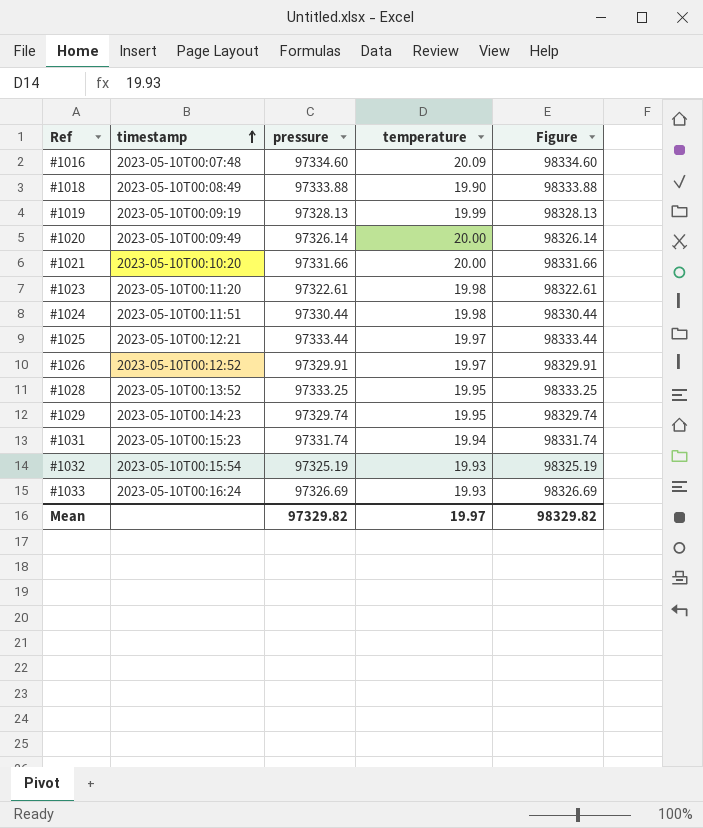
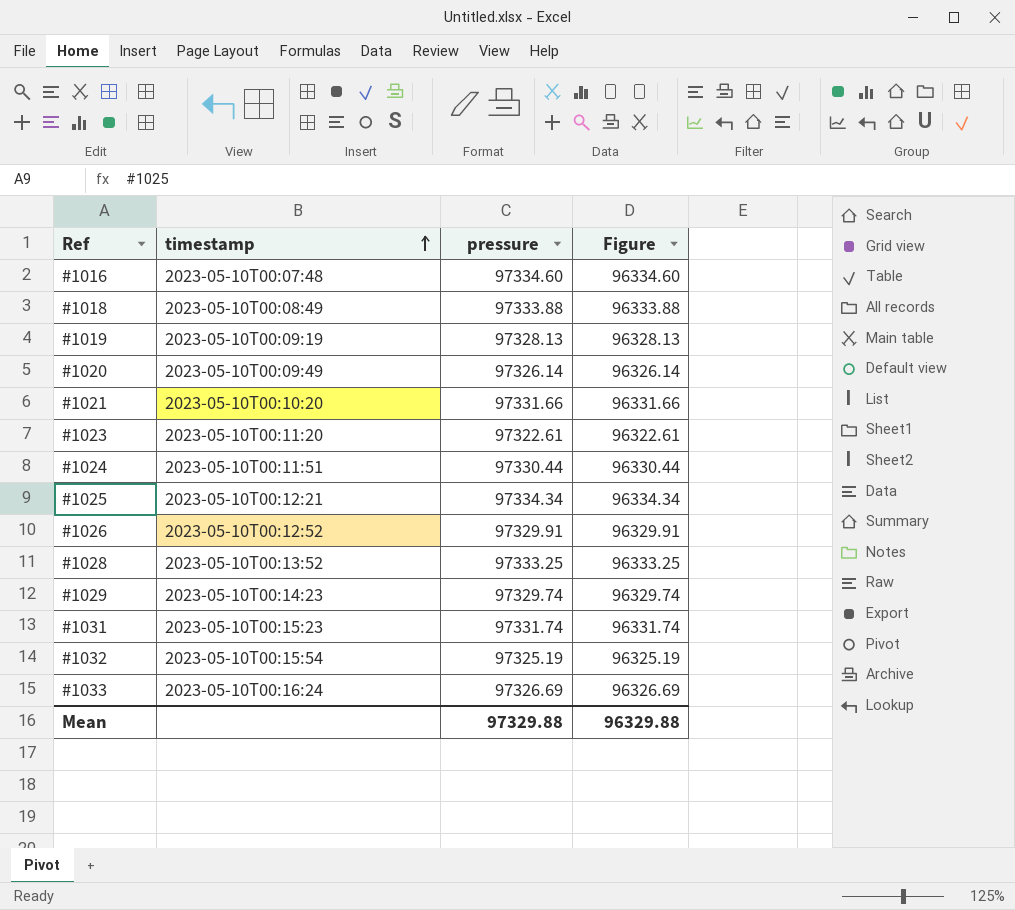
column temperature | position: 4 -> none
column Figure | formula: [pressure] + 1000 -> [pressure] - 1000
#1025 | pressure: 97333.44 -> 97334.34
Mean | pressure: 97329.82 -> 97329.88
Mean | Figure: 98329.82 -> 96329.88

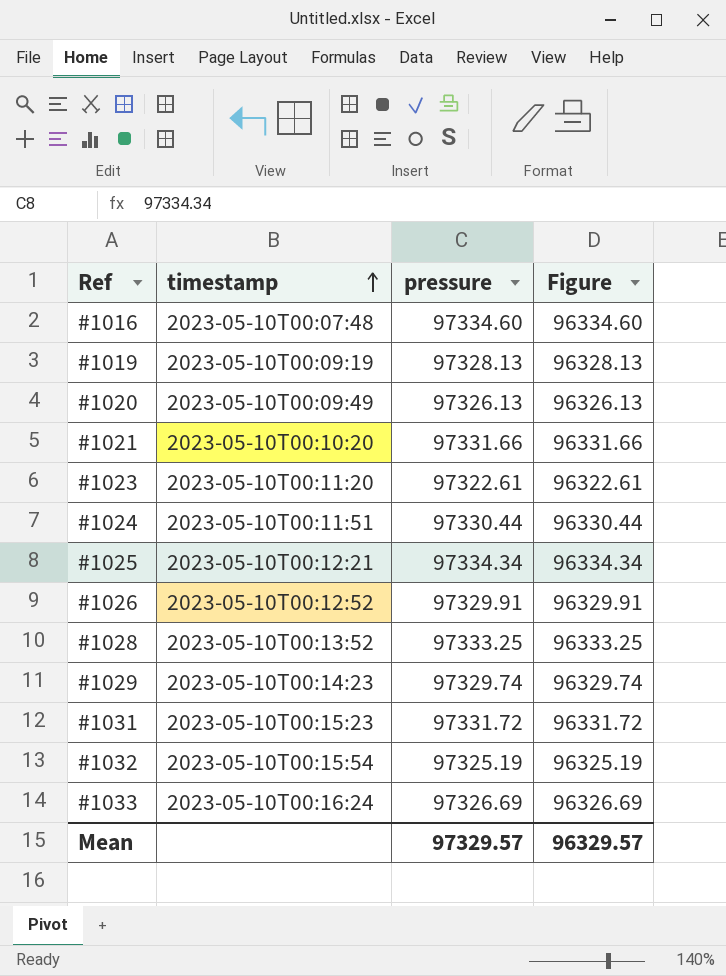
row #1018: 2023-05-10T00:08:49 | 97333.88 | 96333.88 -> none
#1020 | pressure: 97326.14 -> 97326.13
#1020 | Figure: 96326.14 -> 96326.13
#1031 | pressure: 97331.74 -> 97331.72
#1031 | Figure: 96331.74 -> 96331.72
Mean | pressure: 97329.88 -> 97329.57
Mean | Figure: 96329.88 -> 96329.57

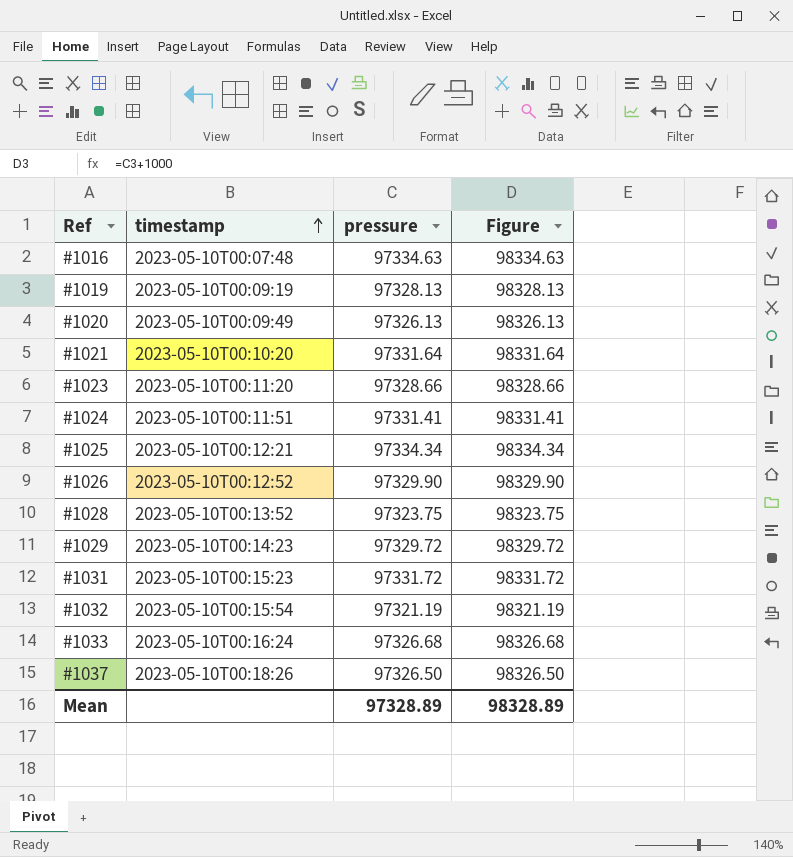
column Figure | formula: [pressure] - 1000 -> [pressure] + 1000
#1016 | pressure: 97334.60 -> 97334.63
#1021 | pressure: 97331.66 -> 97331.64
#1023 | pressure: 97322.61 -> 97328.66
#1024 | pressure: 97330.44 -> 97331.41
#1026 | pressure: 97329.91 -> 97329.90
#1028 | pressure: 97333.25 -> 97323.75
#1029 | pressure: 97329.74 -> 97329.72
#1032 | pressure: 97325.19 -> 97321.19
#1033 | pressure: 97326.69 -> 97326.68
row #1037: none -> 2023-05-10T00:18:26 | 97326.50 | 98326.50
Mean | pressure: 97329.57 -> 97328.89
Mean | Figure: 96329.57 -> 98328.89

